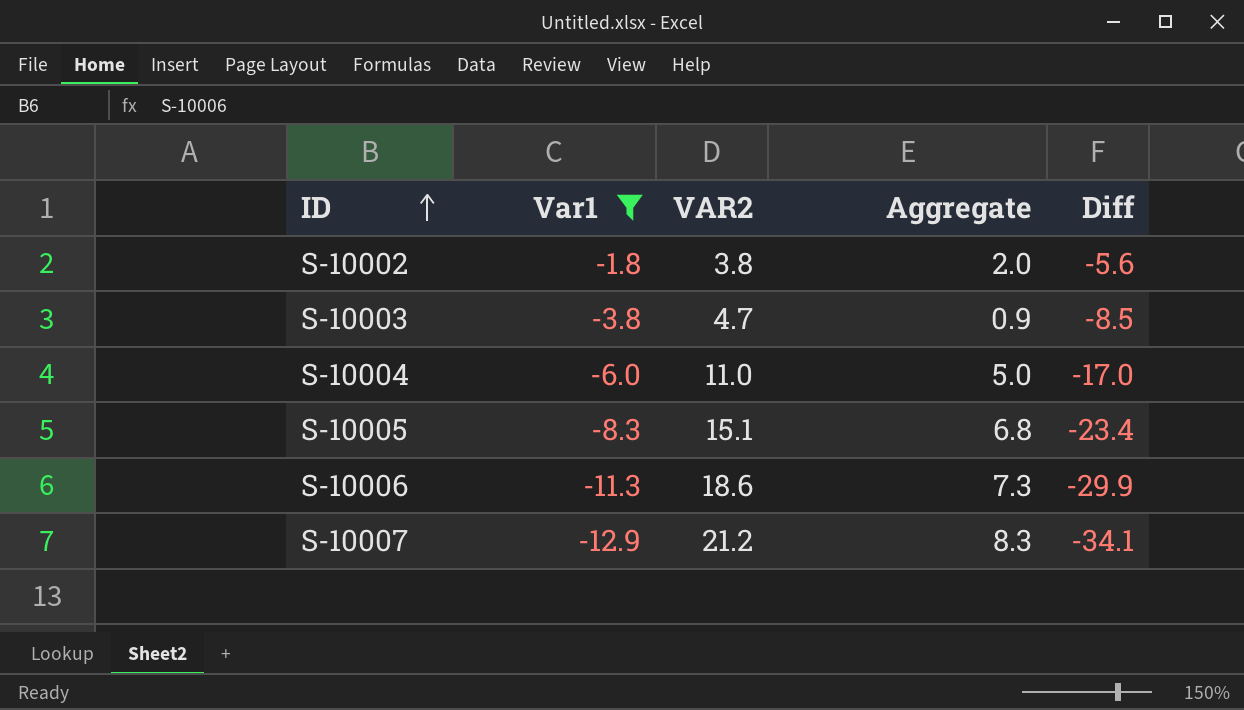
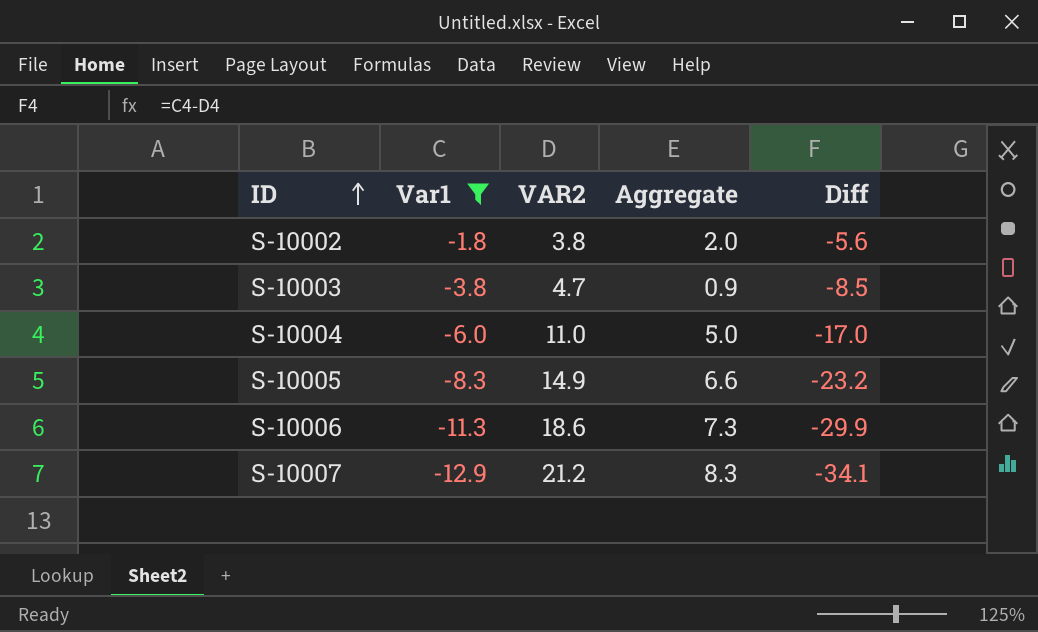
S-10005 | VAR2: 15.1 -> 14.9
S-10005 | Aggregate: 6.8 -> 6.6
S-10005 | Diff: -23.4 -> -23.2

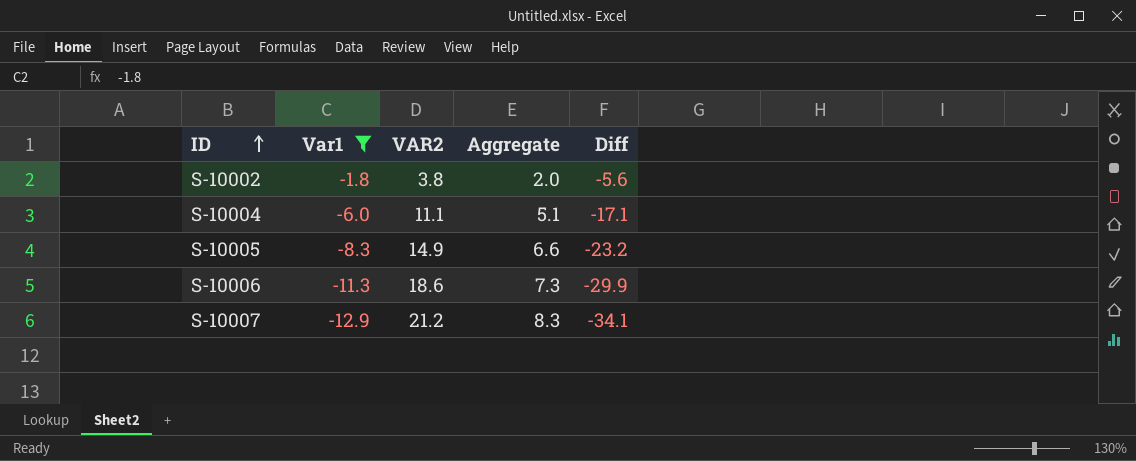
row S-10003: -3.8 | 4.7 | 0.9 | -8.5 -> none
S-10004 | VAR2: 11.0 -> 11.1
S-10004 | Aggregate: 5.0 -> 5.1
S-10004 | Diff: -17.0 -> -17.1

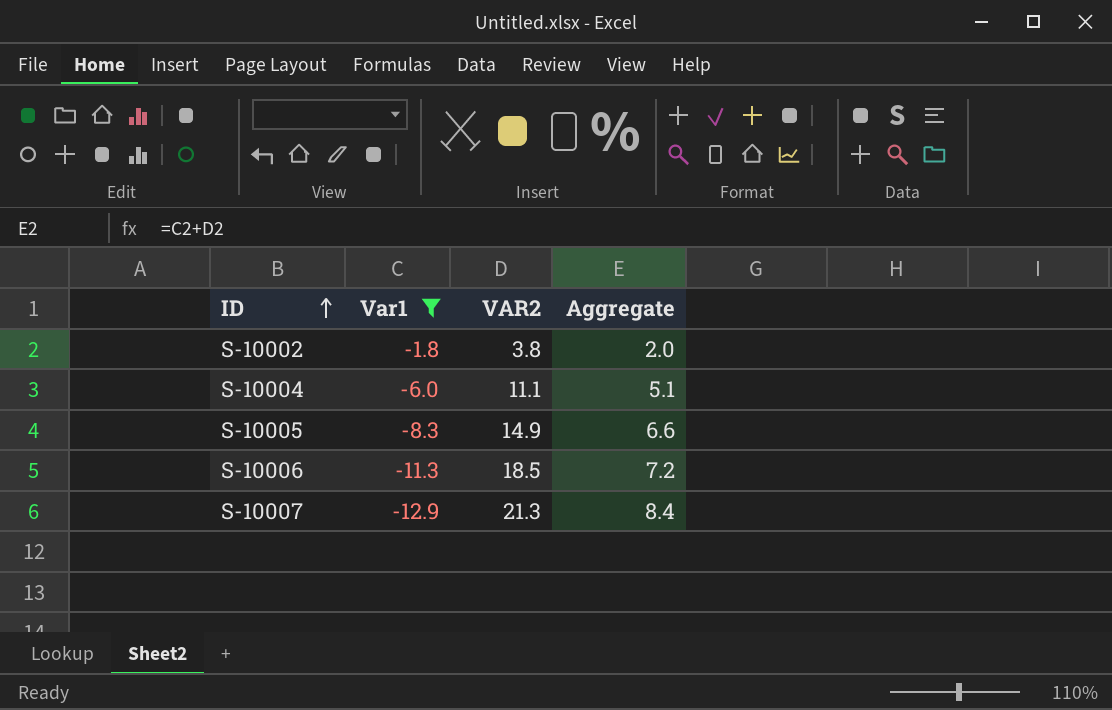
column Diff | formula: [Var1] - [VAR2] -> none
S-10006 | VAR2: 18.6 -> 18.5
S-10006 | Aggregate: 7.3 -> 7.2
S-10007 | VAR2: 21.2 -> 21.3
S-10007 | Aggregate: 8.3 -> 8.4

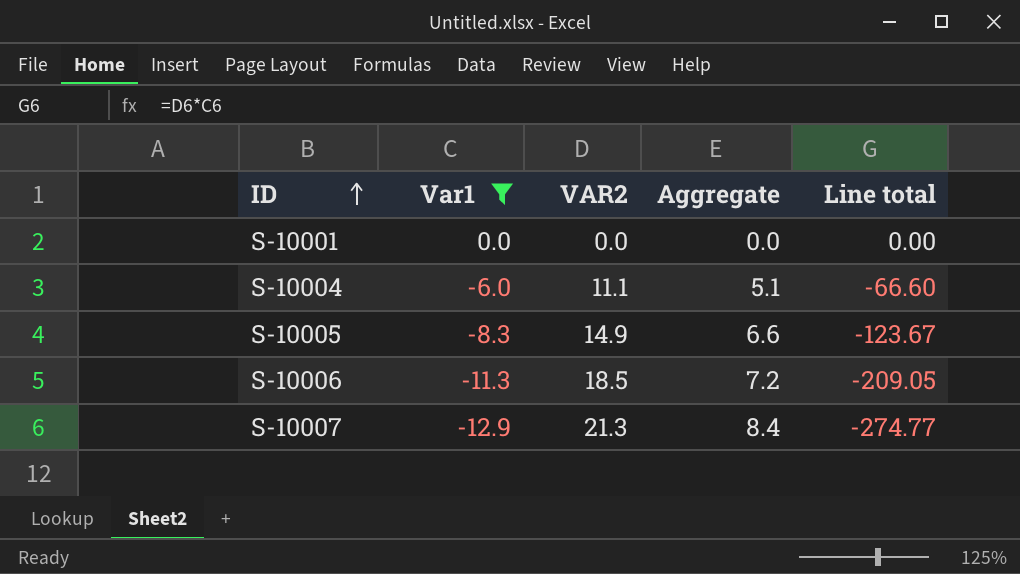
column Line total | formula: none -> [Var1] * [VAR2]
row S-10002: -1.8 | 3.8 | 2.0 -> none
row S-10001: none -> 0.0 | 0.0 | 0.0 | 0.00

